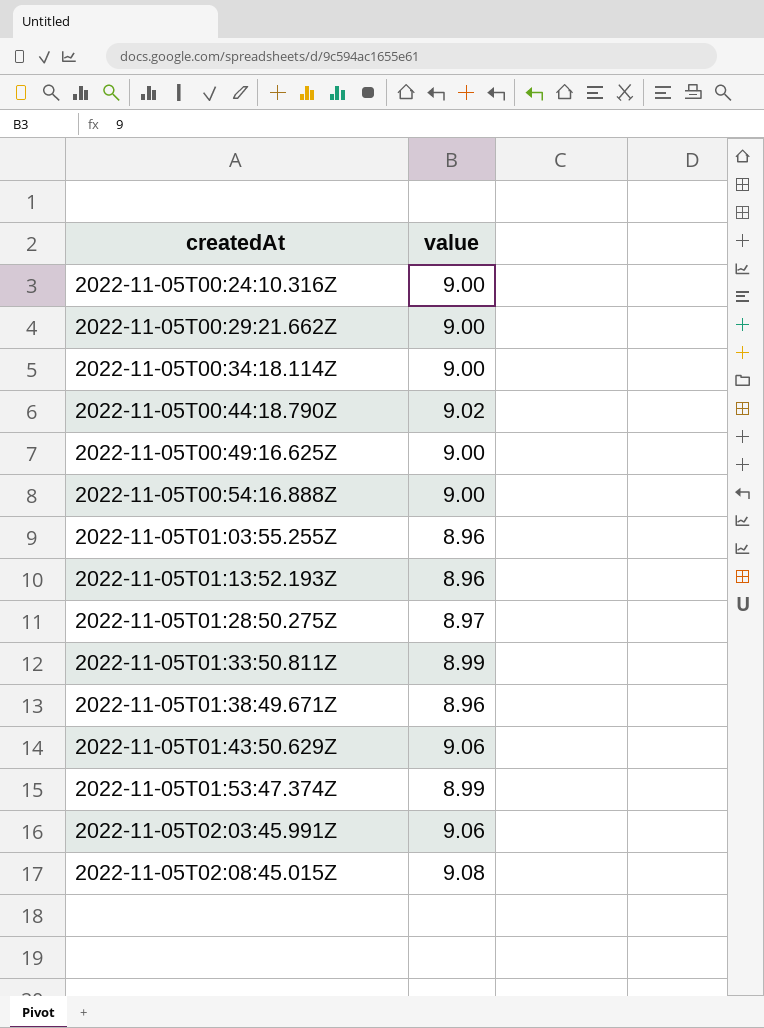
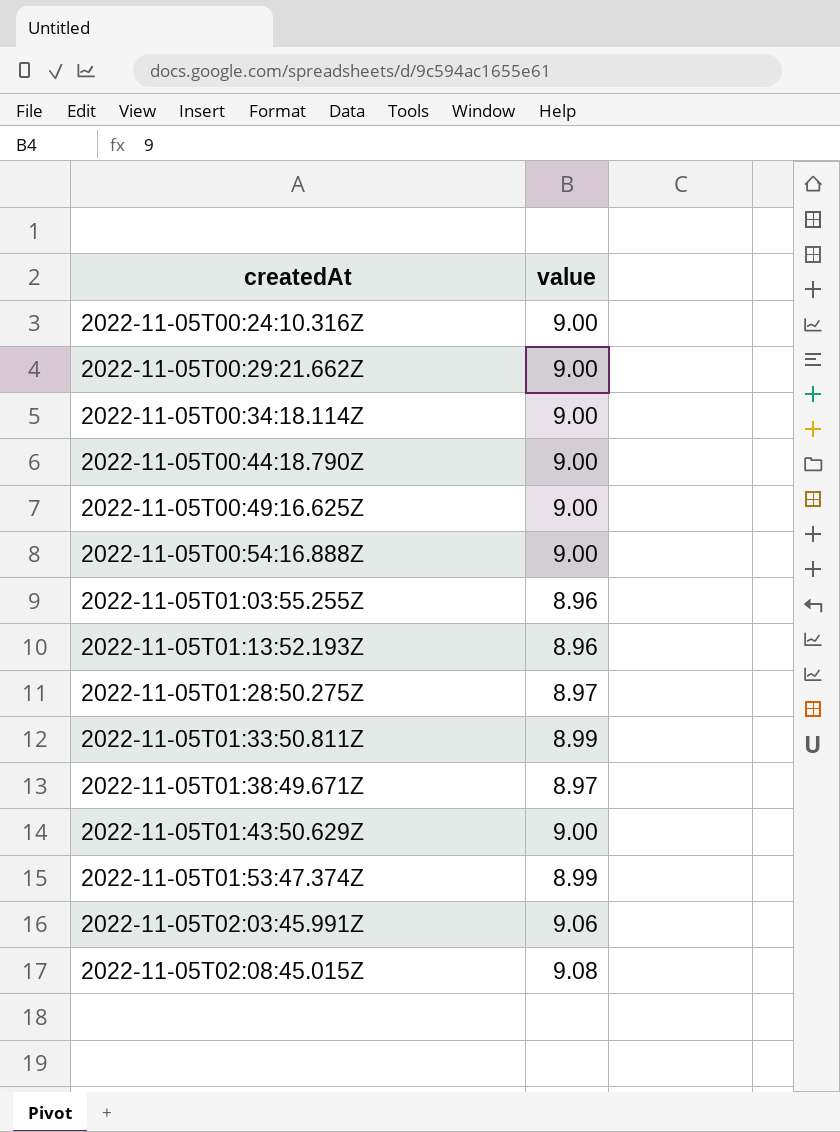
2022-11-05T00:44:18.790Z | value: 9.02 -> 9.00
2022-11-05T01:38:49.671Z | value: 8.96 -> 8.97
2022-11-05T01:43:50.629Z | value: 9.06 -> 9.00

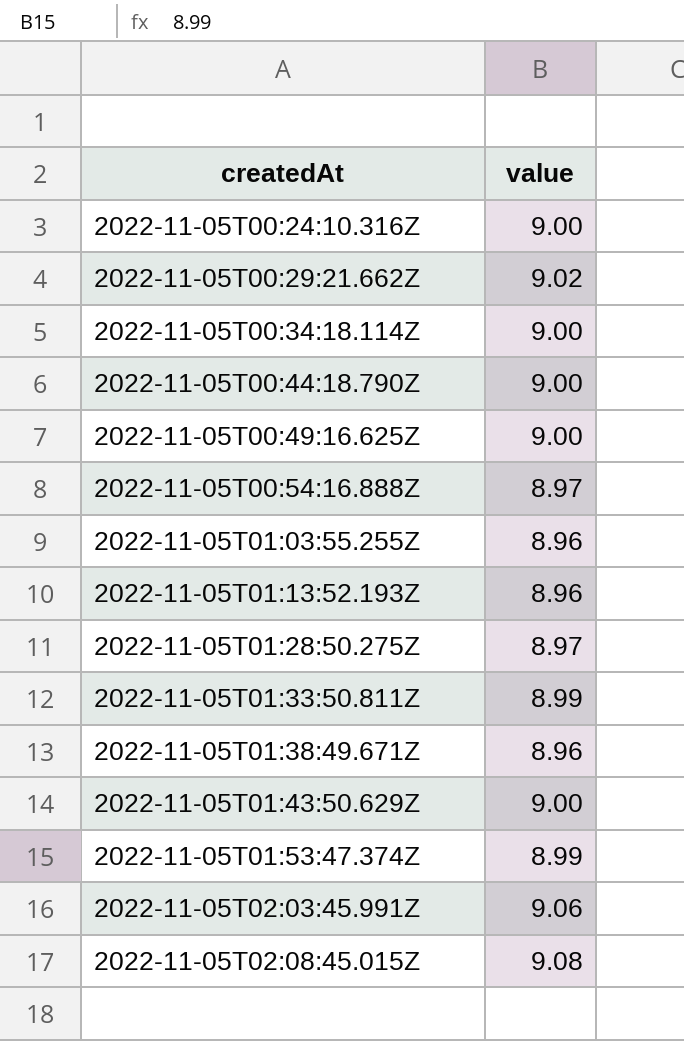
2022-11-05T00:29:21.662Z | value: 9.00 -> 9.02
2022-11-05T00:54:16.888Z | value: 9.00 -> 8.97
2022-11-05T01:38:49.671Z | value: 8.97 -> 8.96

